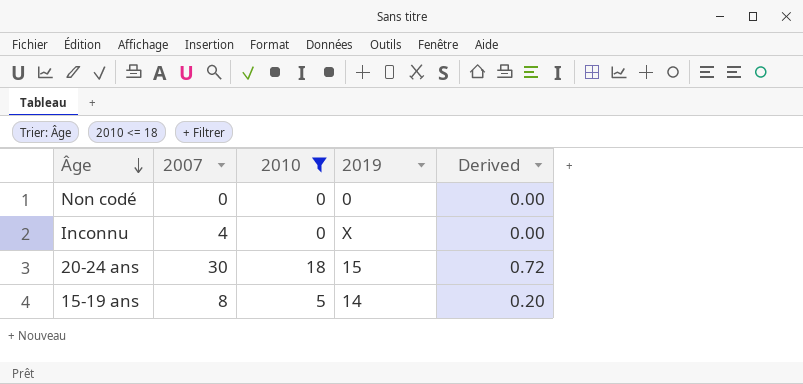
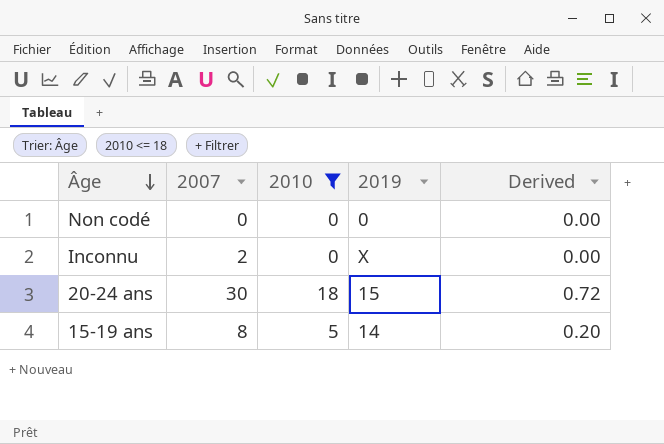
Inconnu | 2007: 4 -> 2

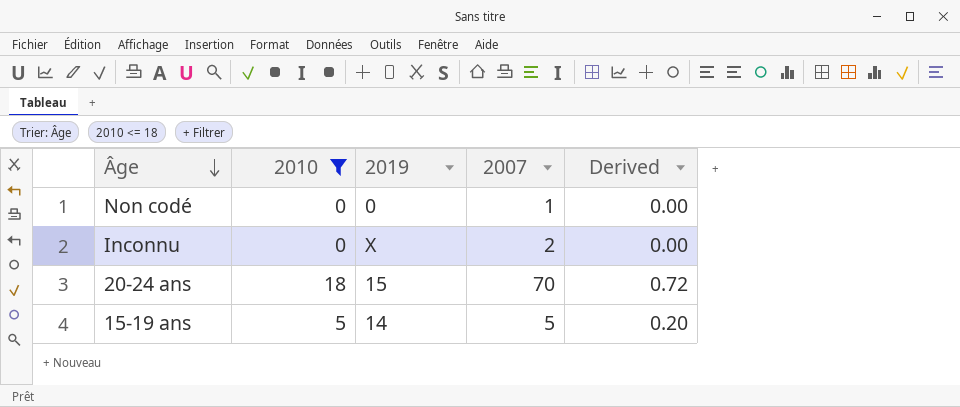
column 2007 | position: 2 -> 4
Non codé | 2007: 0 -> 1
20-24 ans | 2007: 30 -> 70
15-19 ans | 2007: 8 -> 5

